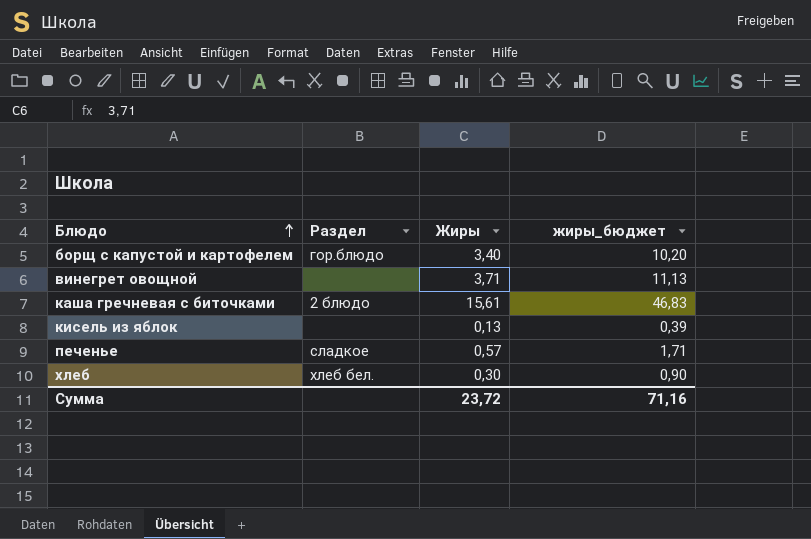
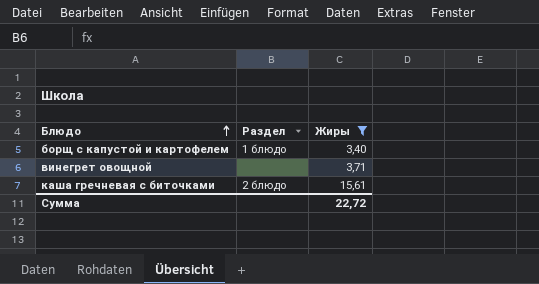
filter: none -> Жиры >= 3,40
column жиры_бюджет | formula: [Жиры] * 3 -> none
борщ с капустой и картофелем | Раздел: гор.блюдо -> 1 блюдо
Сумма | Жиры: 23,72 -> 22,72

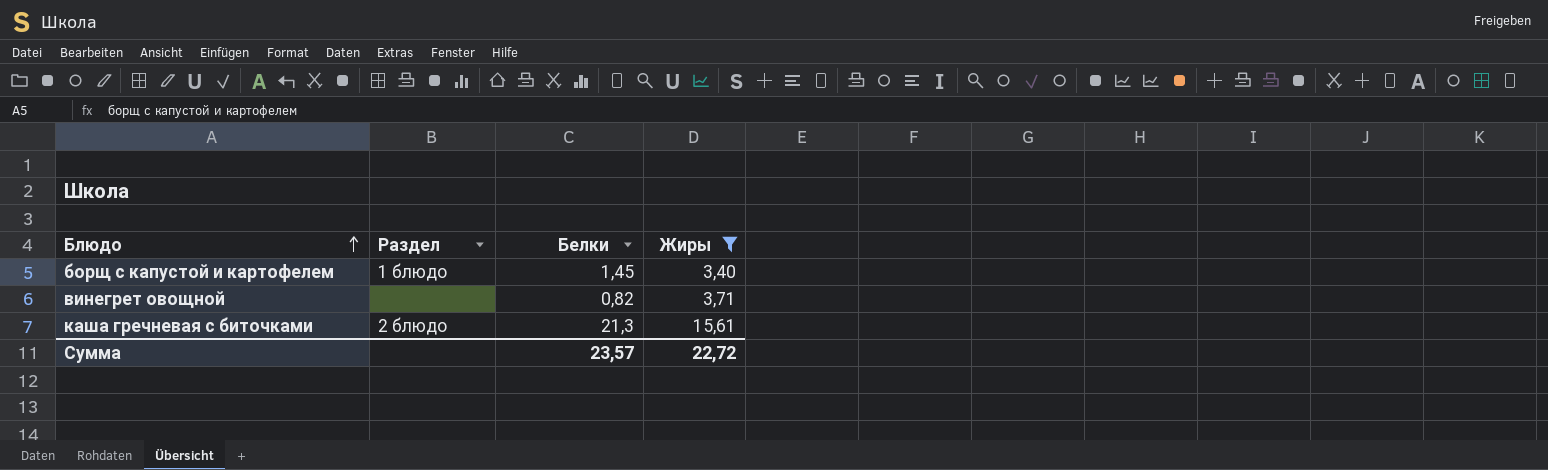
column Белки | position: none -> 3

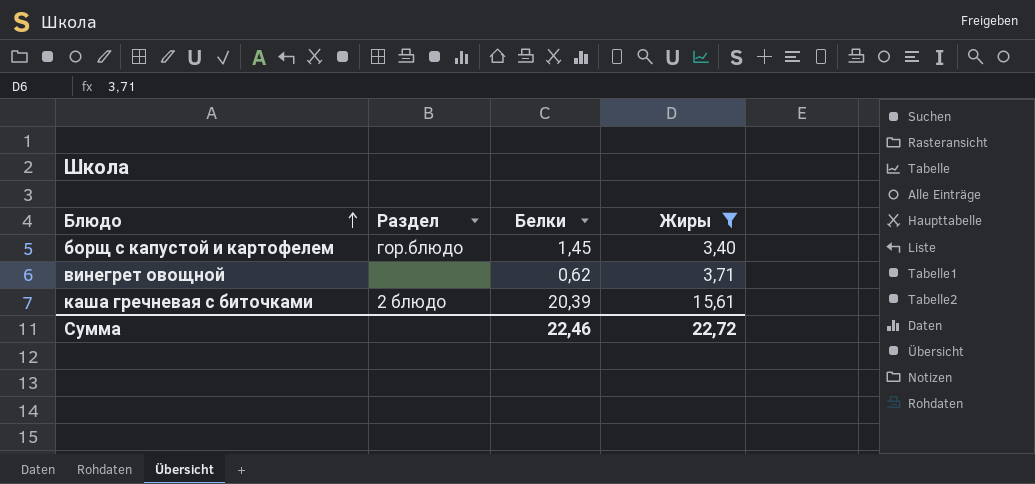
борщ с капустой и картофелем | Раздел: 1 блюдо -> гор.блюдо
винегрет овощной | Белки: 0,82 -> 0,62
каша гречневая с биточками | Белки: 21,3 -> 20,39
Сумма | Белки: 23,57 -> 22,46

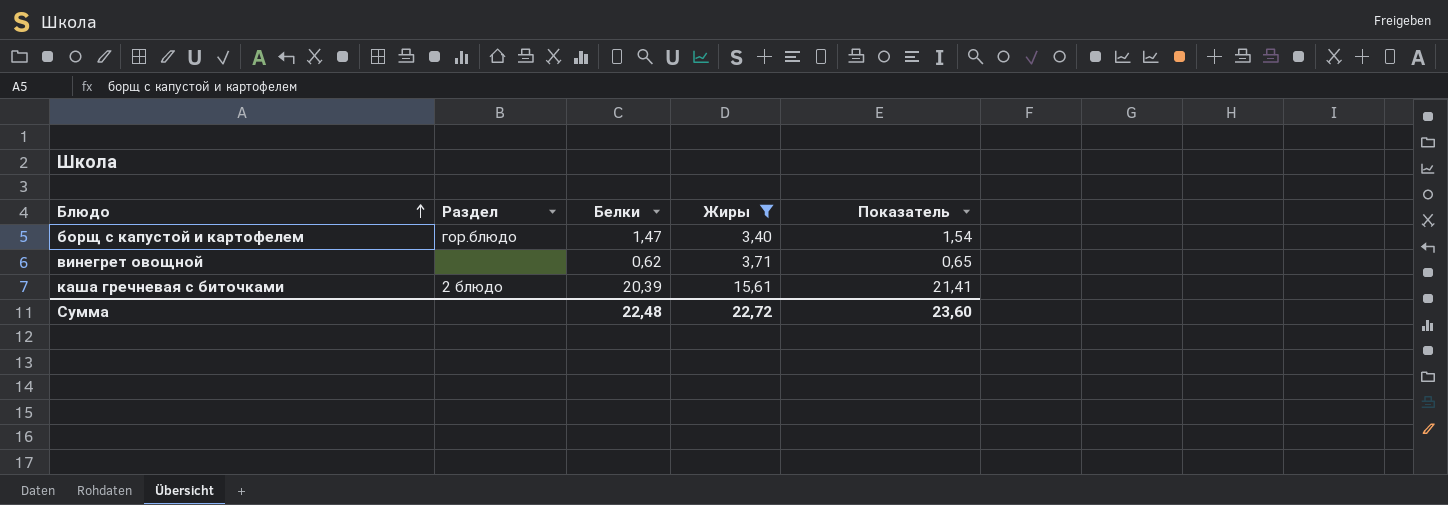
column Показатель | formula: none -> [Белки] * 1,05
борщ с капустой и картофелем | Белки: 1,45 -> 1,47
Сумма | Белки: 22,46 -> 22,48

